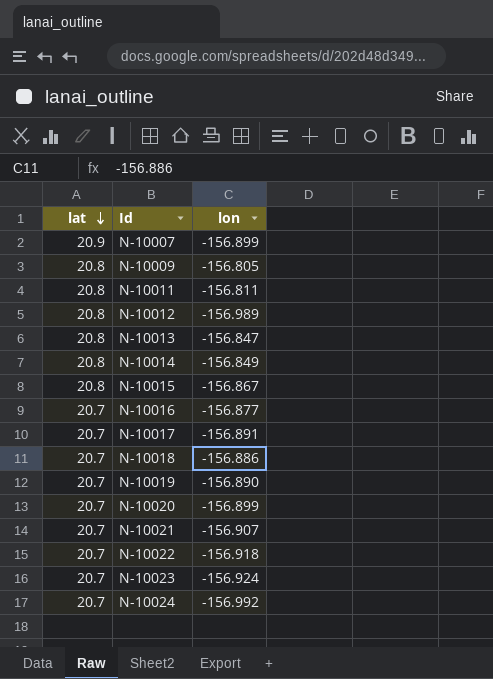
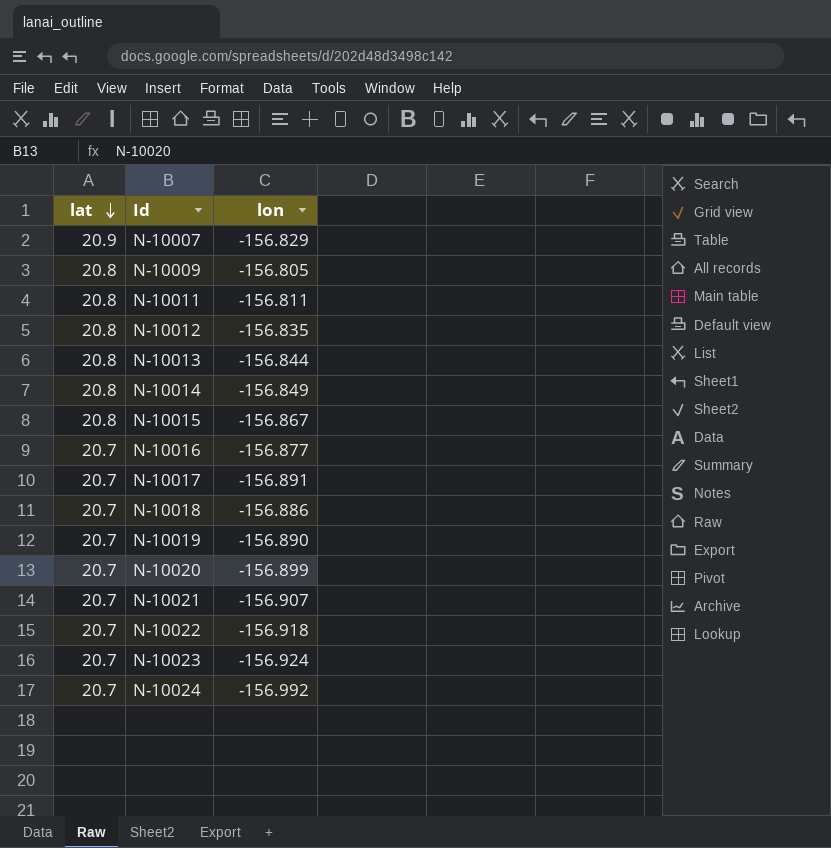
N-10007 | lon: -156.899 -> -156.829
N-10012 | lon: -156.989 -> -156.835
N-10013 | lon: -156.847 -> -156.844

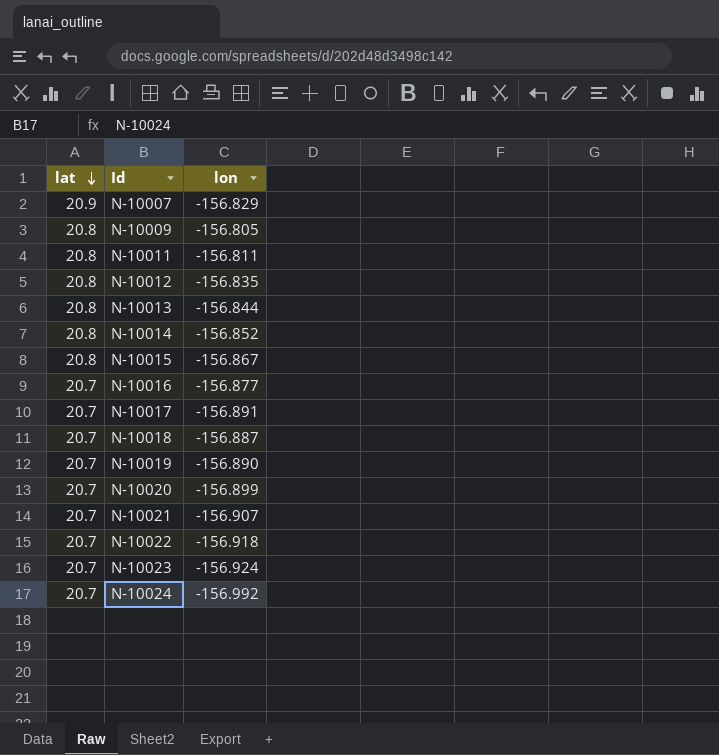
N-10014 | lon: -156.849 -> -156.852
N-10018 | lon: -156.886 -> -156.887

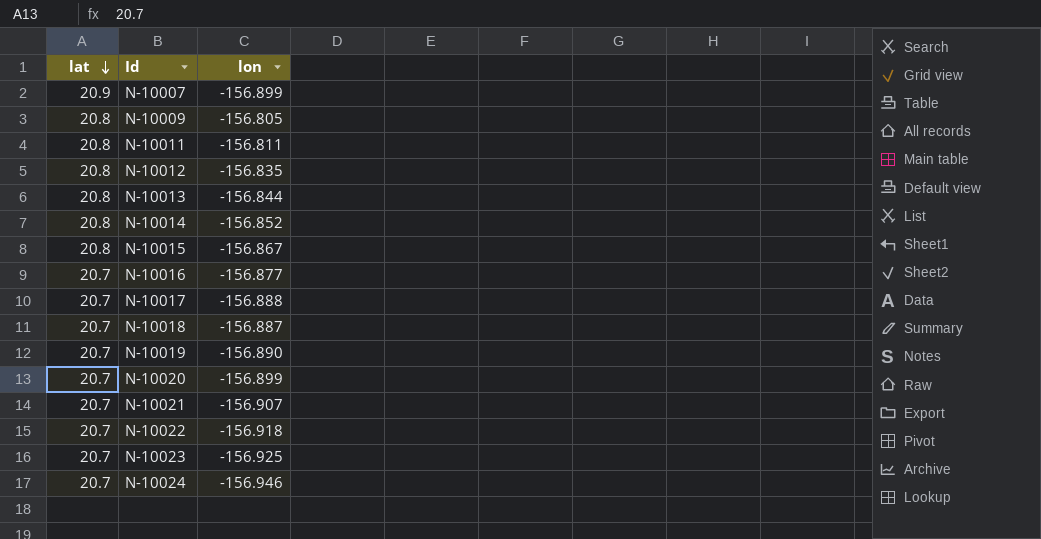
N-10007 | lon: -156.829 -> -156.899
N-10017 | lon: -156.891 -> -156.888
N-10023 | lon: -156.924 -> -156.925
N-10024 | lon: -156.992 -> -156.946

